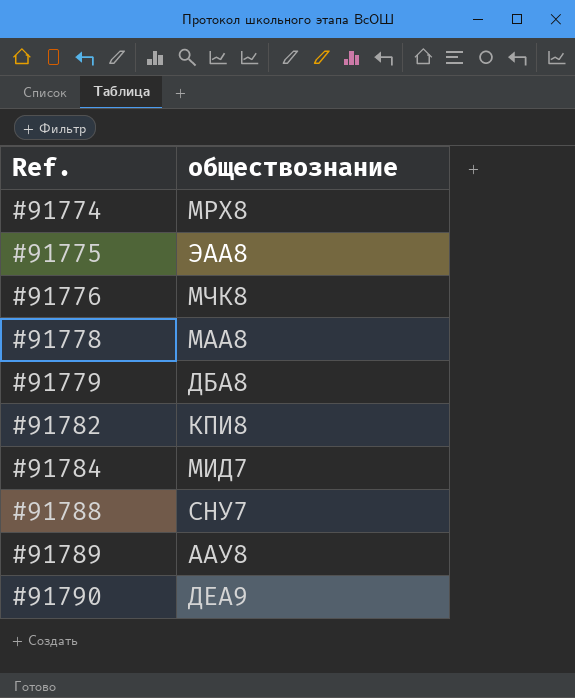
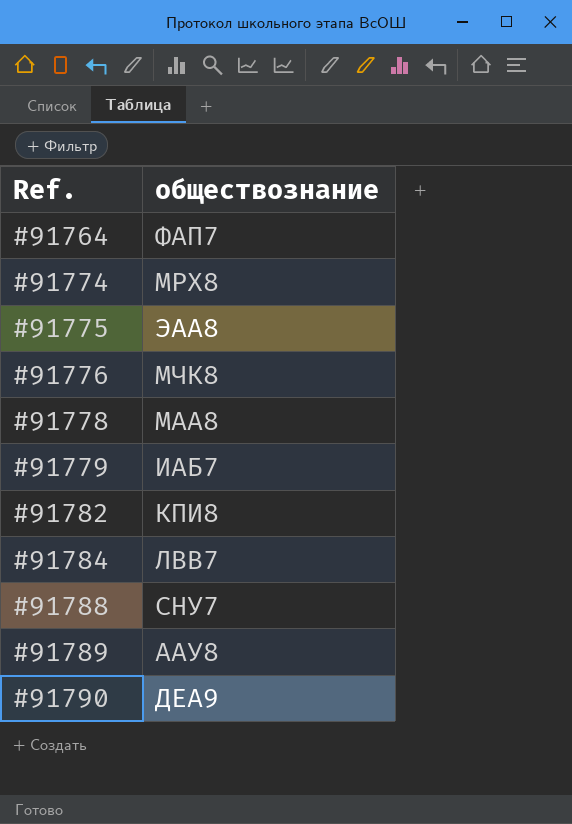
row #91764: none -> ФАП7
#91779 | обществознание: ДБА8 -> ИАБ7
#91784 | обществознание: МИД7 -> ЛВВ7

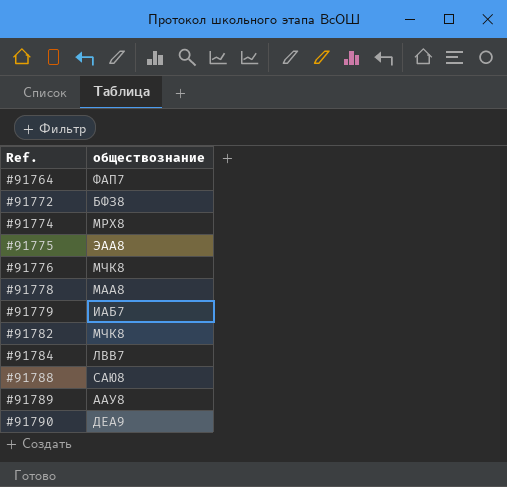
row #91772: none -> БФЗ8
#91782 | обществознание: КПИ8 -> МЧК8
#91788 | обществознание: СНУ7 -> САЮ8

